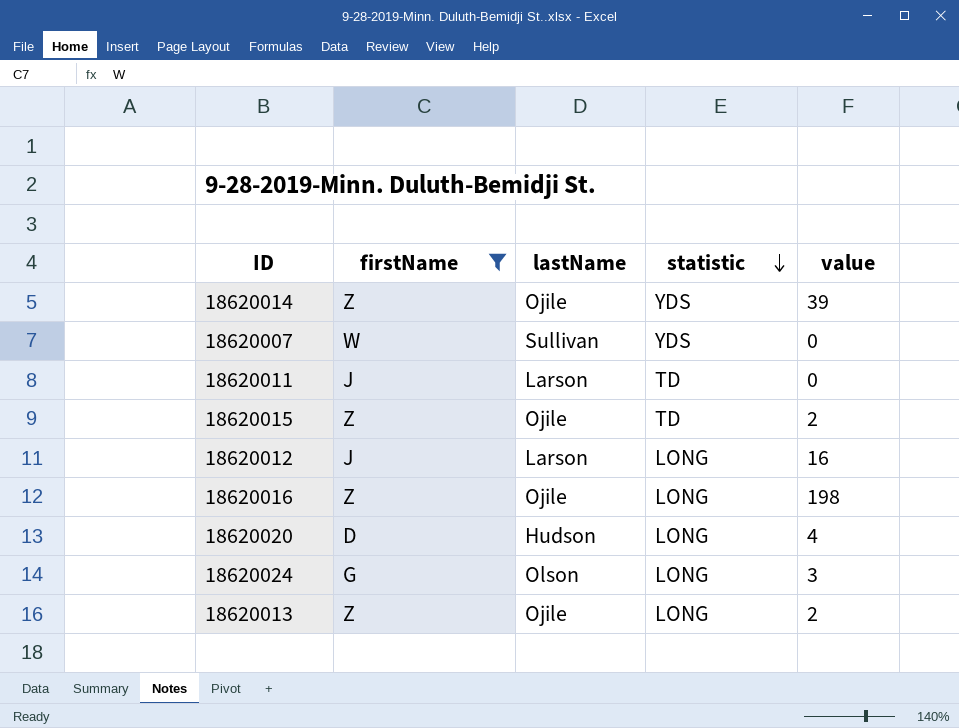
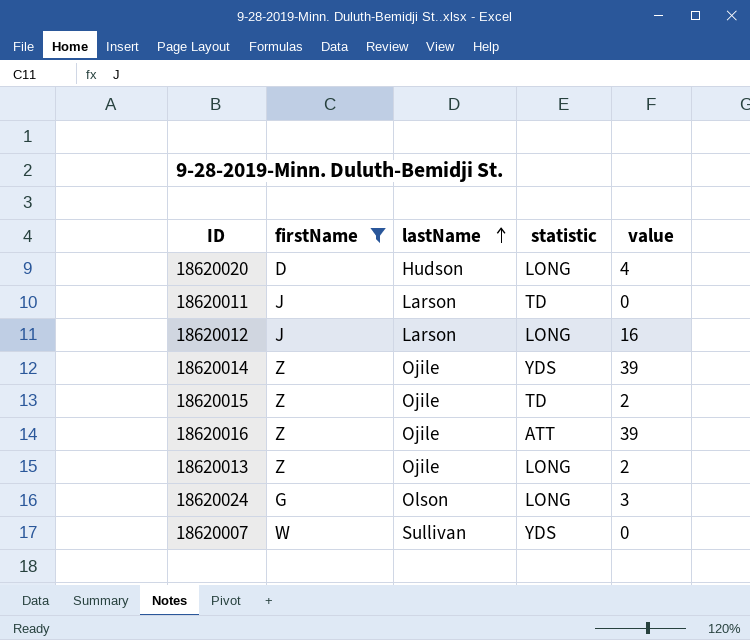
row order: statistic descending -> lastName ascending
18620016 | statistic: LONG -> ATT
18620016 | value: 198 -> 39

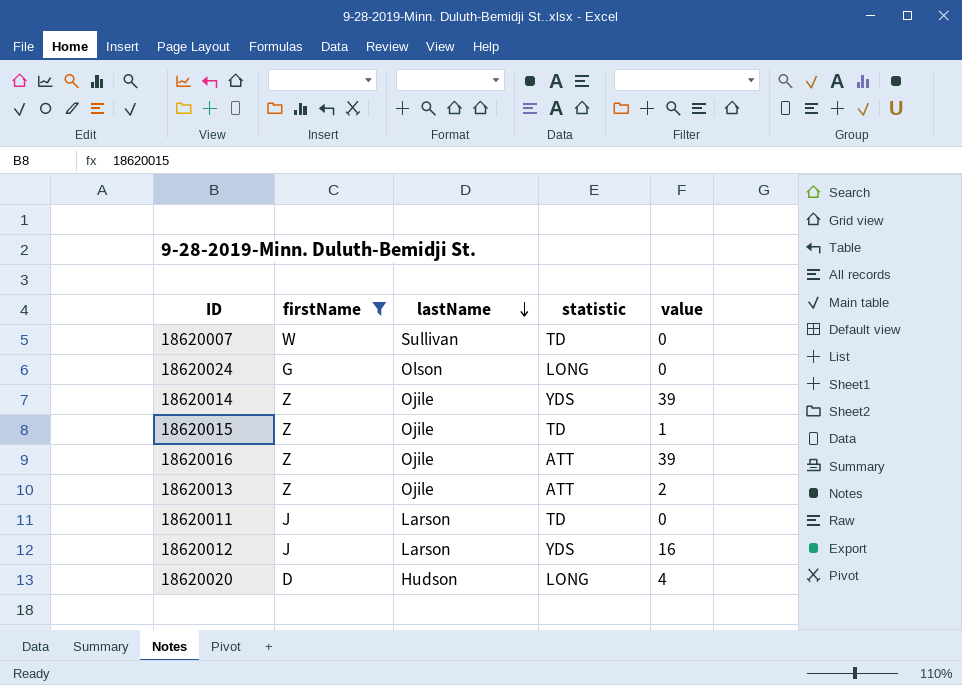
row order: lastName ascending -> lastName descending
18620007 | statistic: YDS -> TD
18620024 | value: 3 -> 0
18620015 | value: 2 -> 1
18620013 | statistic: LONG -> ATT
18620012 | statistic: LONG -> YDS

